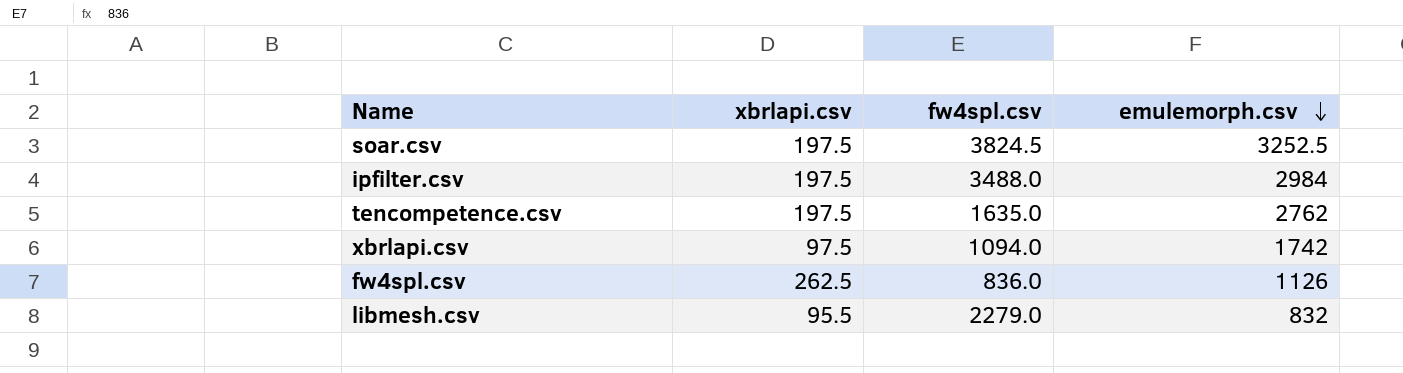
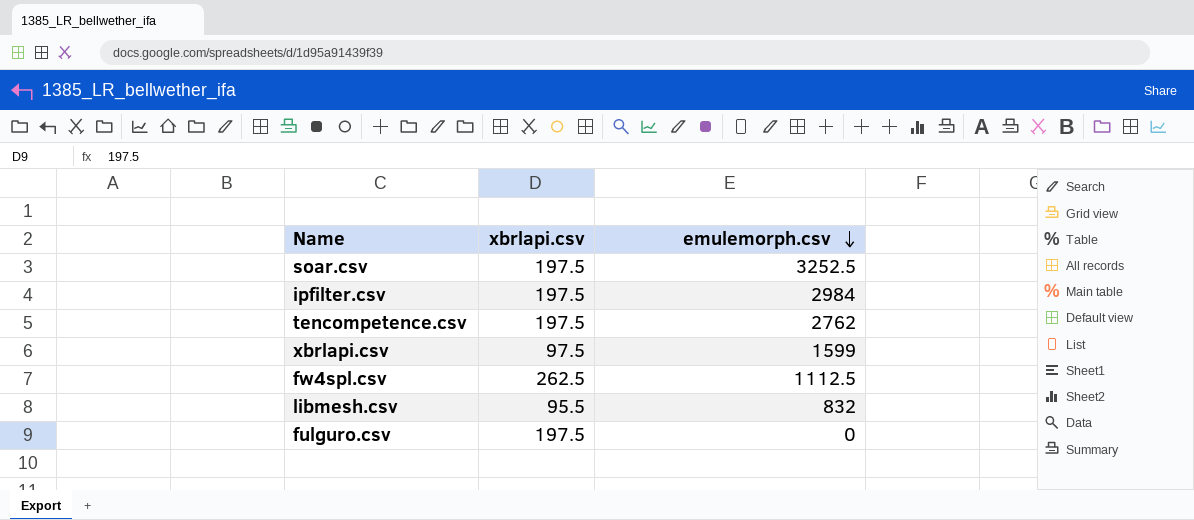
column fw4spl.csv | position: 3 -> none
xbrlapi.csv | emulemorph.csv: 1742 -> 1599
fw4spl.csv | emulemorph.csv: 1126 -> 1112.5
row fulguro.csv: none -> 197.5 | 0

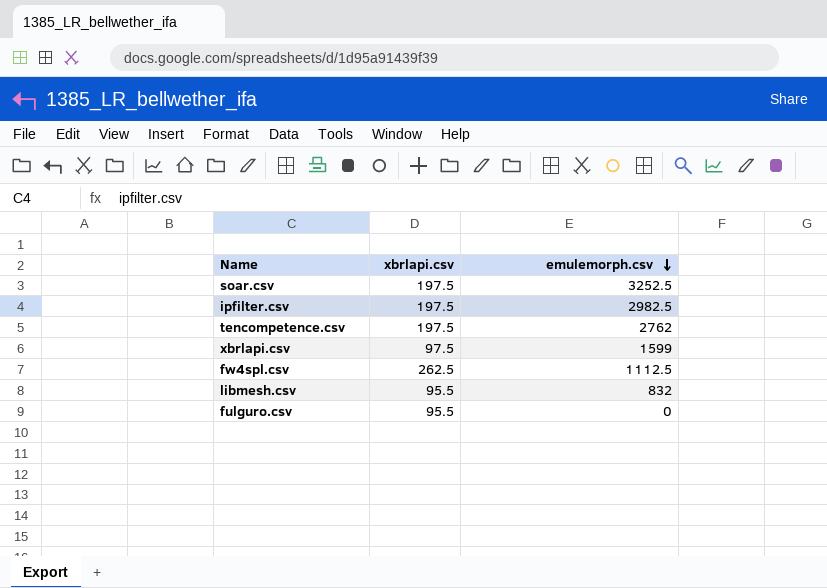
ipfilter.csv | emulemorph.csv: 2984 -> 2982.5
fulguro.csv | xbrlapi.csv: 197.5 -> 95.5

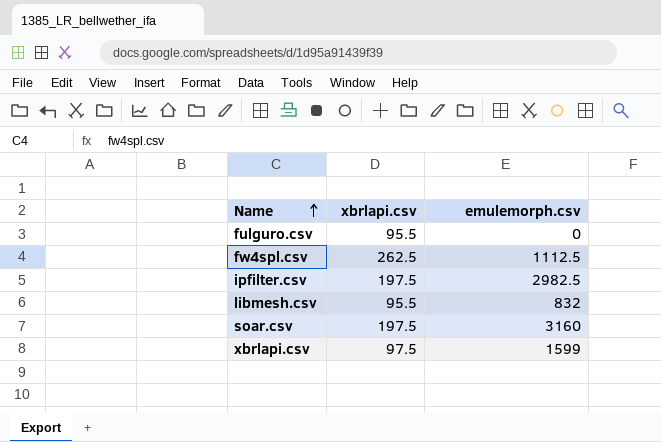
row order: emulemorph.csv descending -> Name ascending
row tencompetence.csv: 197.5 | 2762 -> none
soar.csv | emulemorph.csv: 3252.5 -> 3160

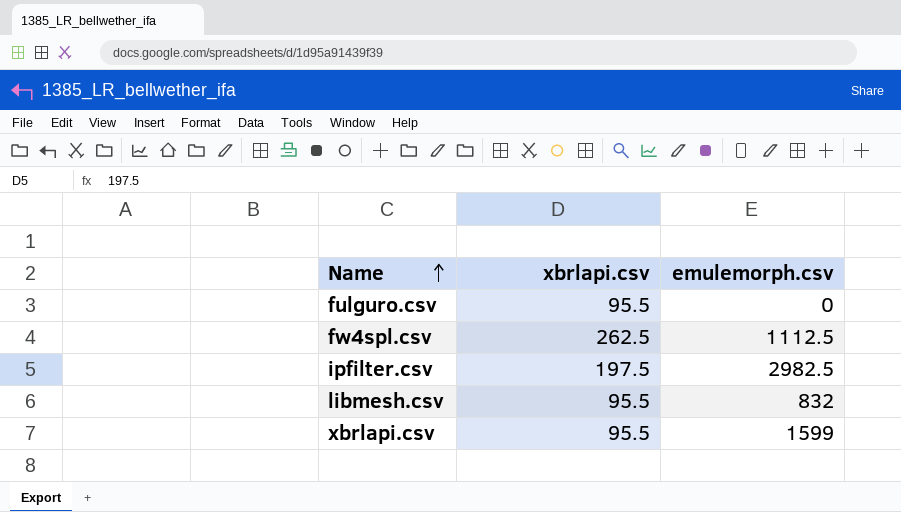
row soar.csv: 197.5 | 3160 -> none
xbrlapi.csv | xbrlapi.csv: 97.5 -> 95.5

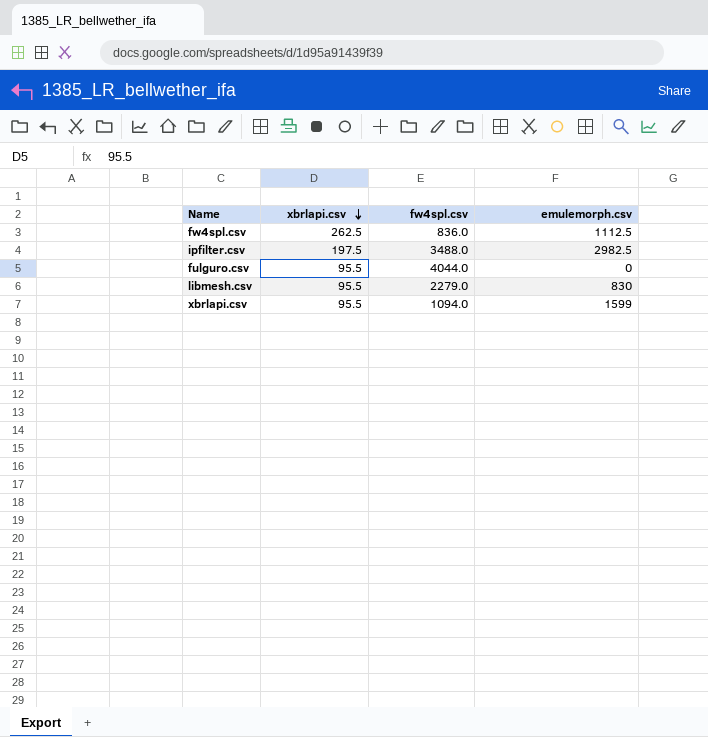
row order: Name ascending -> xbrlapi.csv descending
column fw4spl.csv | position: none -> 3
libmesh.csv | emulemorph.csv: 832 -> 830

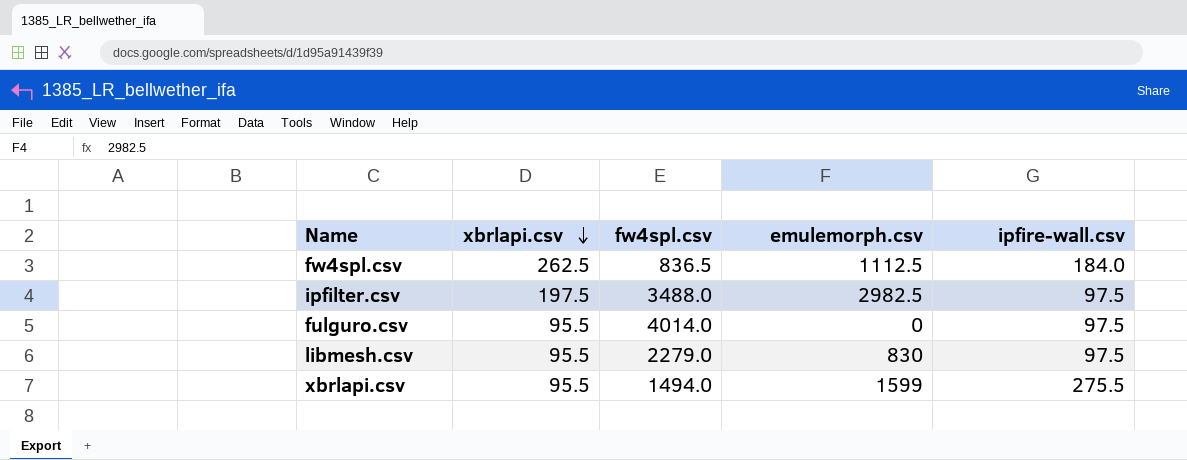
column ipfire-wall.csv | position: none -> 5
fw4spl.csv | fw4spl.csv: 836.0 -> 836.5
fulguro.csv | fw4spl.csv: 4044.0 -> 4014.0
xbrlapi.csv | fw4spl.csv: 1094.0 -> 1494.0

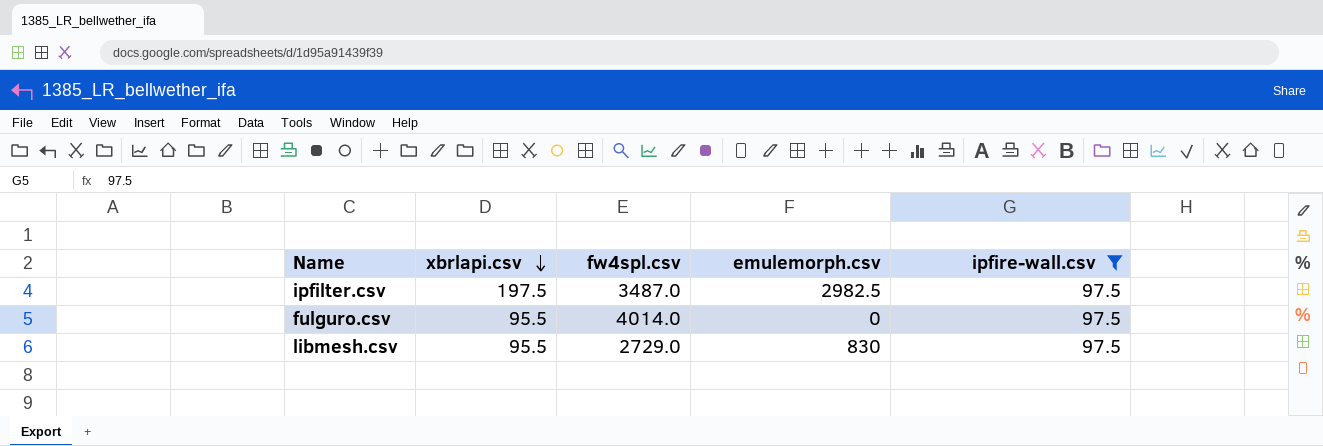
filter: none -> ipfire-wall.csv = 97.5
ipfilter.csv | fw4spl.csv: 3488.0 -> 3487.0
libmesh.csv | fw4spl.csv: 2279.0 -> 2729.0

